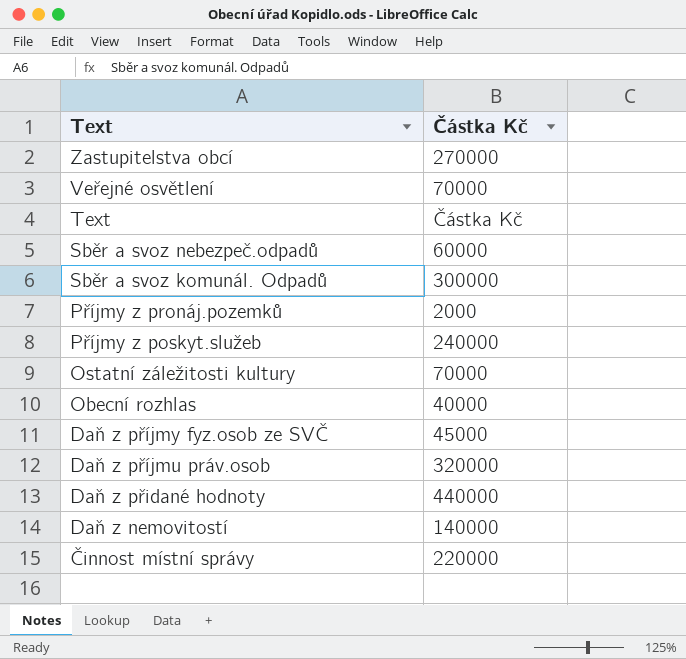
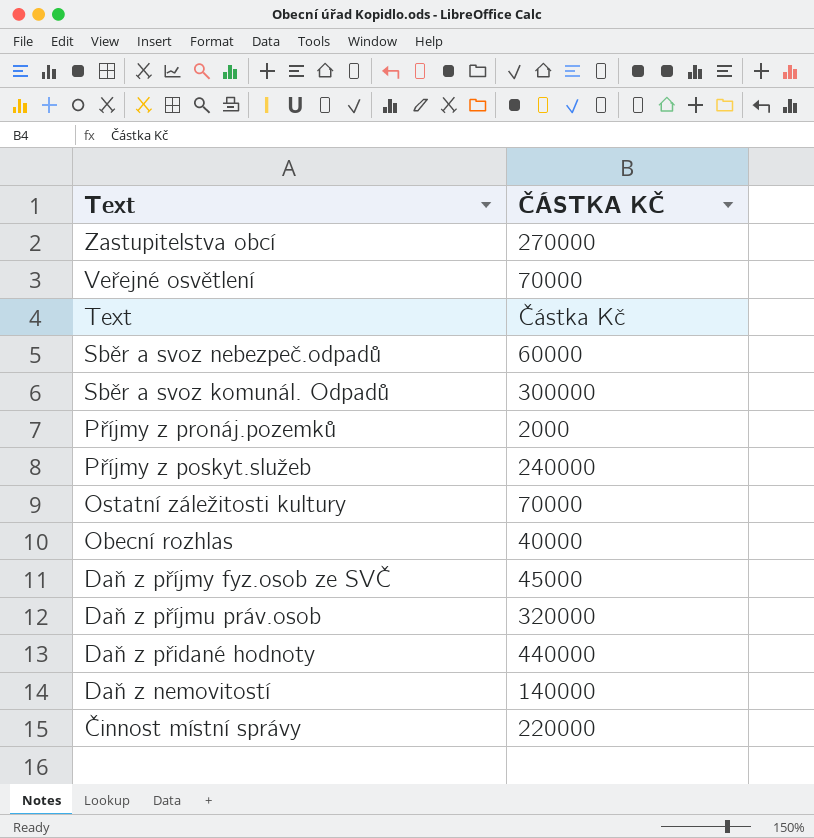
column name: Částka Kč -> ČÁSTKA KČ

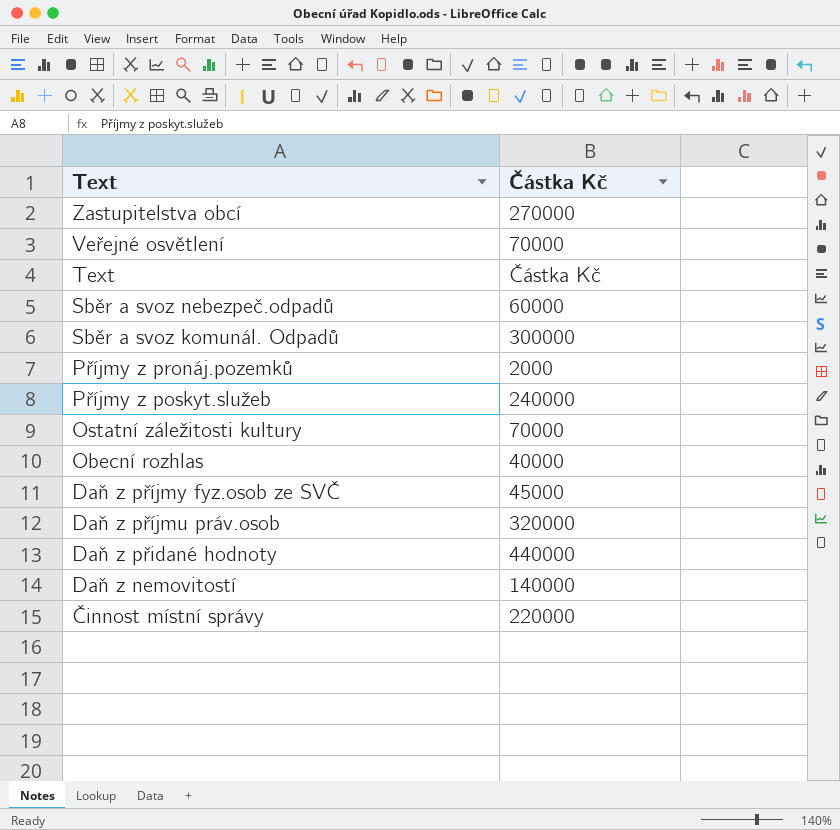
column name: ČÁSTKA KČ -> Částka Kč

